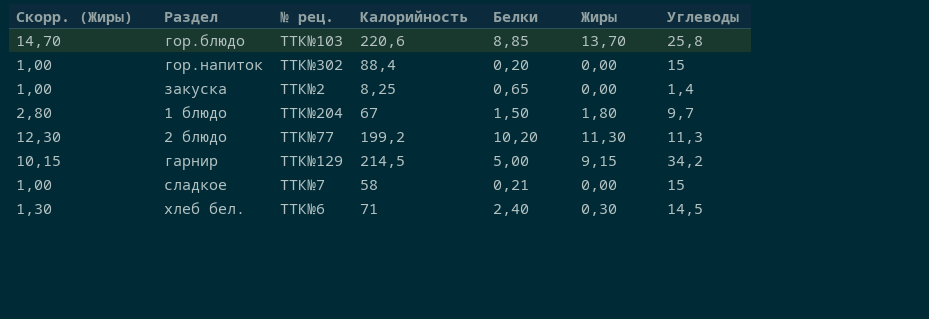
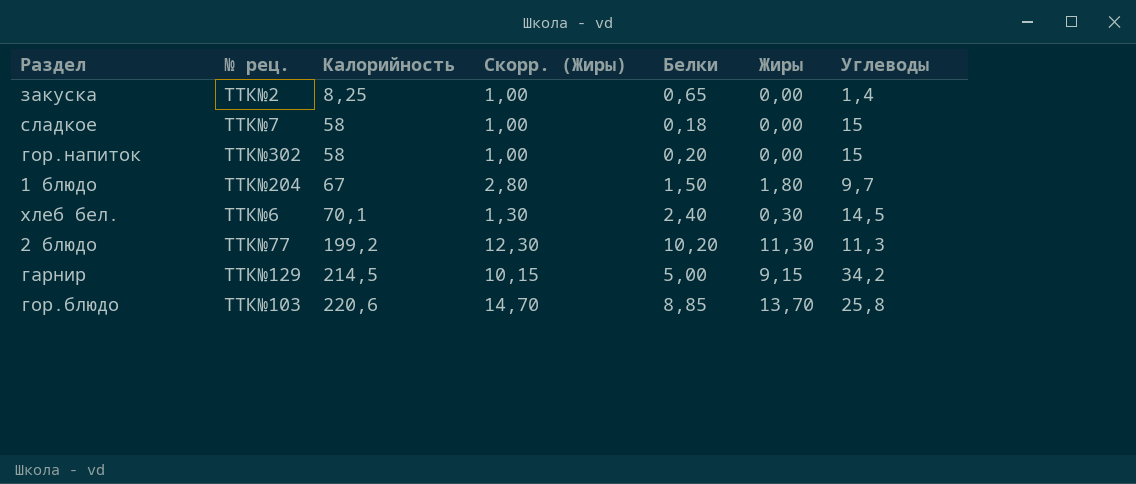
row order: none -> Калорийность ascending
column Скорр. (Жиры) | position: 1 -> 4
сладкое | Белки: 0,21 -> 0,18
гор.напиток | Калорийность: 88,4 -> 58
хлеб бел. | Калорийность: 71 -> 70,1

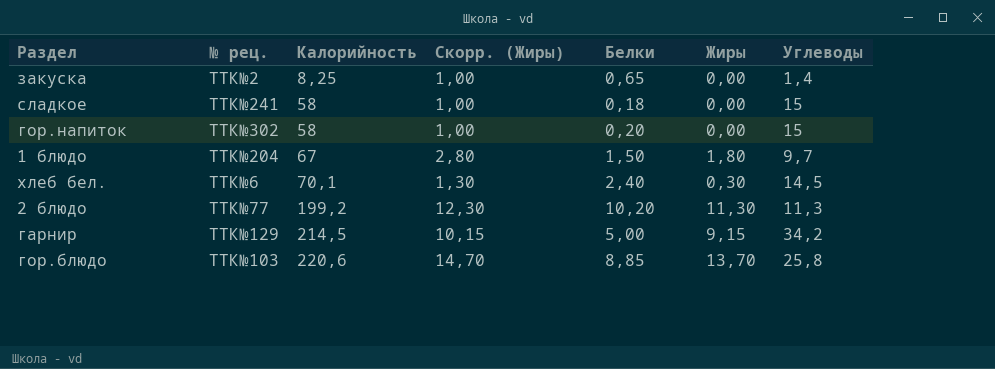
сладкое | № рец.: ТТК№7 -> ТТК№241

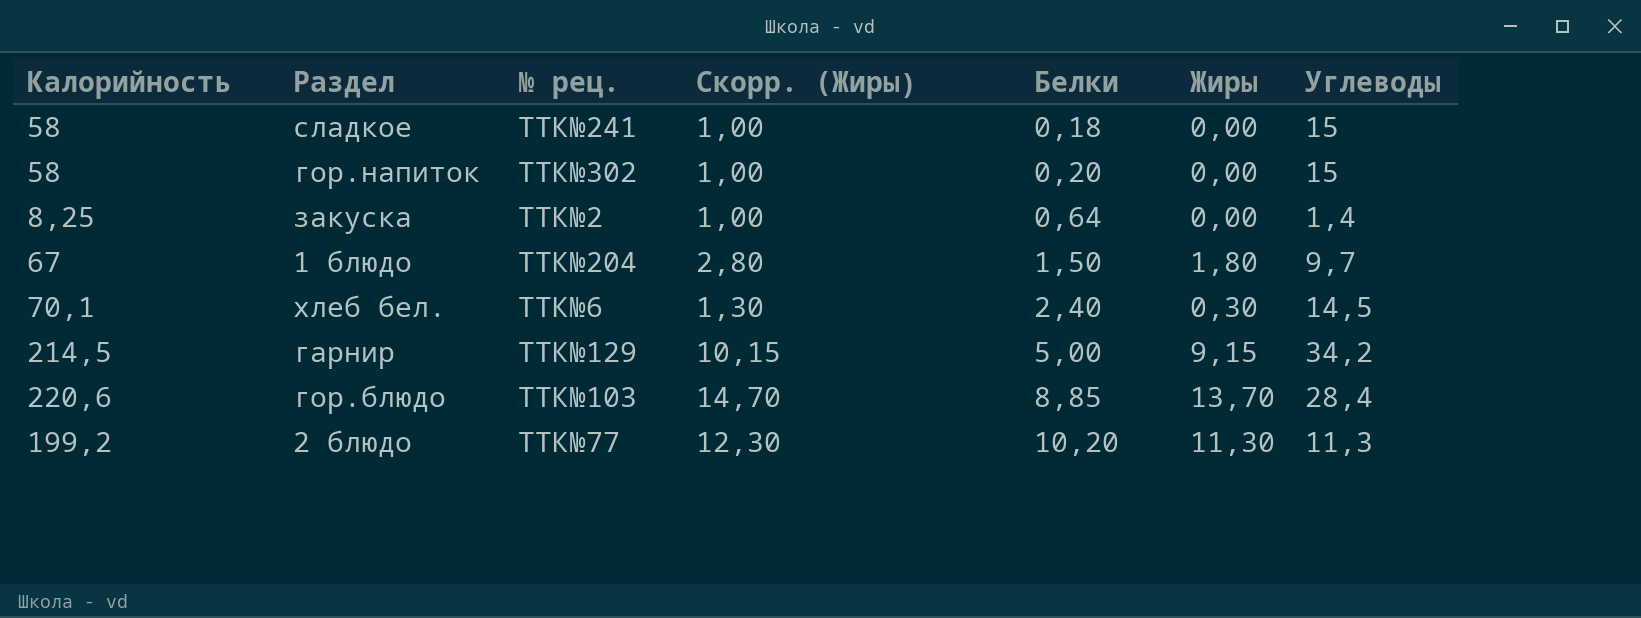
row order: Калорийность ascending -> Белки ascending
column Калорийность | position: 3 -> 1
закуска | Белки: 0,65 -> 0,64
гор.блюдо | Углеводы: 25,8 -> 28,4

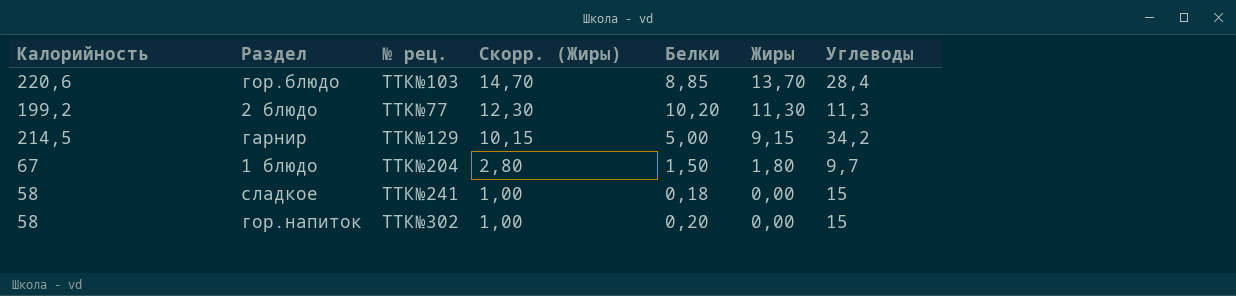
row order: Белки ascending -> Скорр. (Жиры) descending
row закуска: 8,25 | ТТК№2 | 1,00 | 0,64 | 0,00 | 1,4 -> none
row хлеб бел.: 70,1 | ТТК№6 | 1,30 | 2,40 | 0,30 | 14,5 -> none

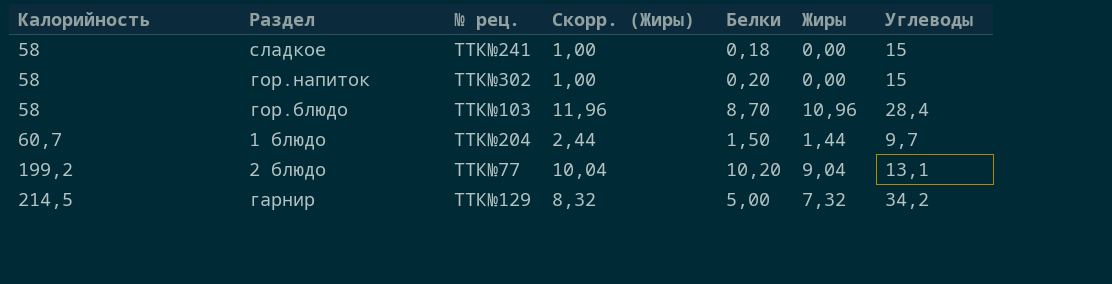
row order: Скорр. (Жиры) descending -> Калорийность ascending
гор.блюдо | Калорийность: 220,6 -> 58
гор.блюдо | Скорр. (Жиры): 14,70 -> 11,96
гор.блюдо | Белки: 8,85 -> 8,70
гор.блюдо | Жиры: 13,70 -> 10,96
1 блюдо | Калорийность: 67 -> 60,7
1 блюдо | Скорр. (Жиры): 2,80 -> 2,44
1 блюдо | Жиры: 1,80 -> 1,44
2 блюдо | Скорр. (Жиры): 12,30 -> 10,04
2 блюдо | Жиры: 11,30 -> 9,04
2 блюдо | Углеводы: 11,3 -> 13,1
гарнир | Скорр. (Жиры): 10,15 -> 8,32
гарнир | Жиры: 9,15 -> 7,32

